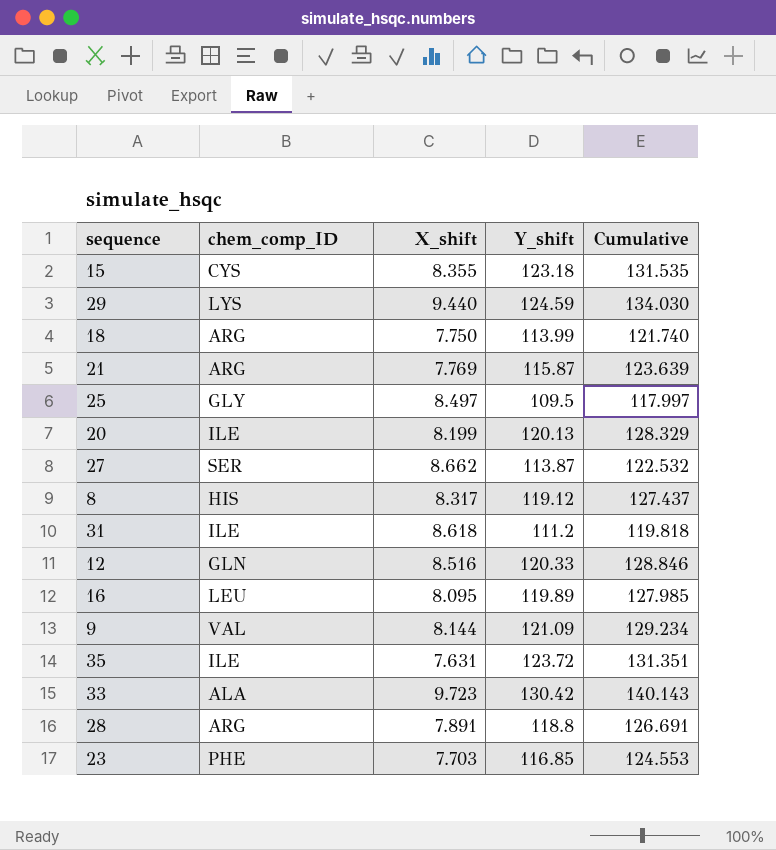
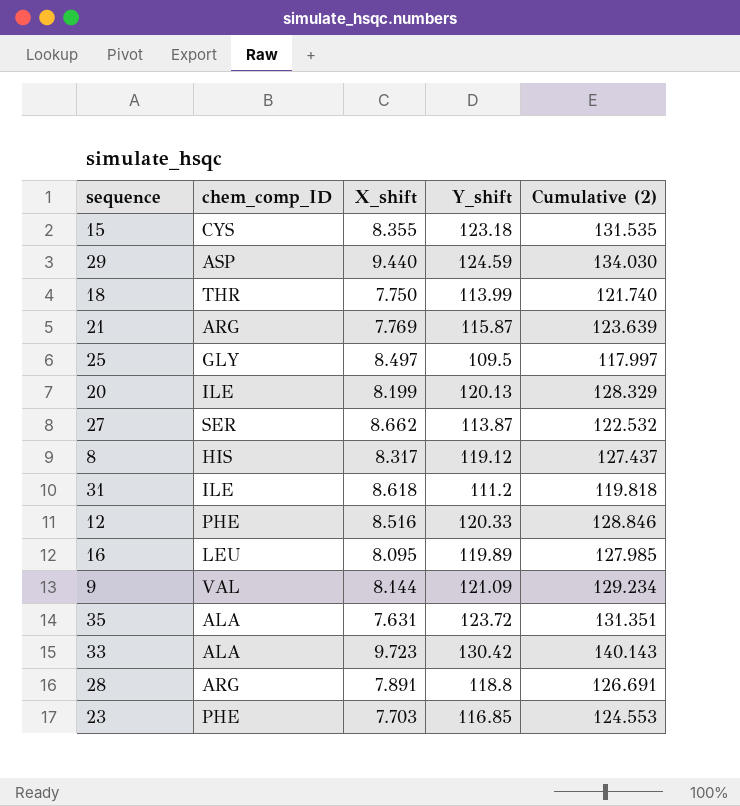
column name: Cumulative -> Cumulative (2)
29 | chem_comp_ID: LYS -> ASP
18 | chem_comp_ID: ARG -> THR
12 | chem_comp_ID: GLN -> PHE
35 | chem_comp_ID: ILE -> ALA

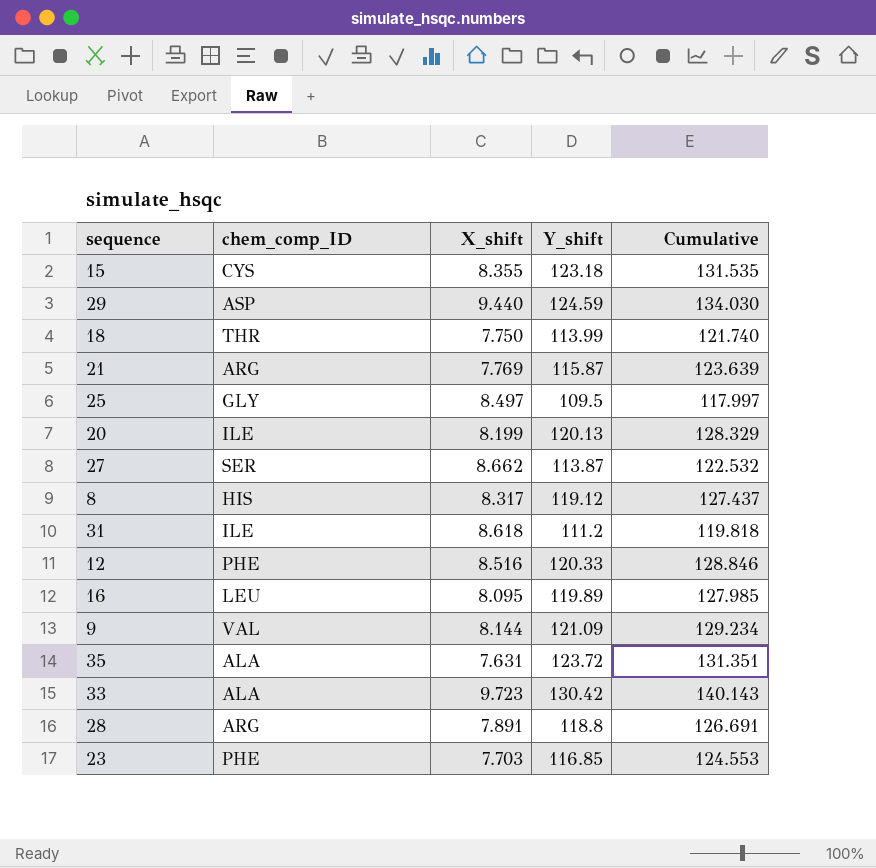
column name: Cumulative (2) -> Cumulative

